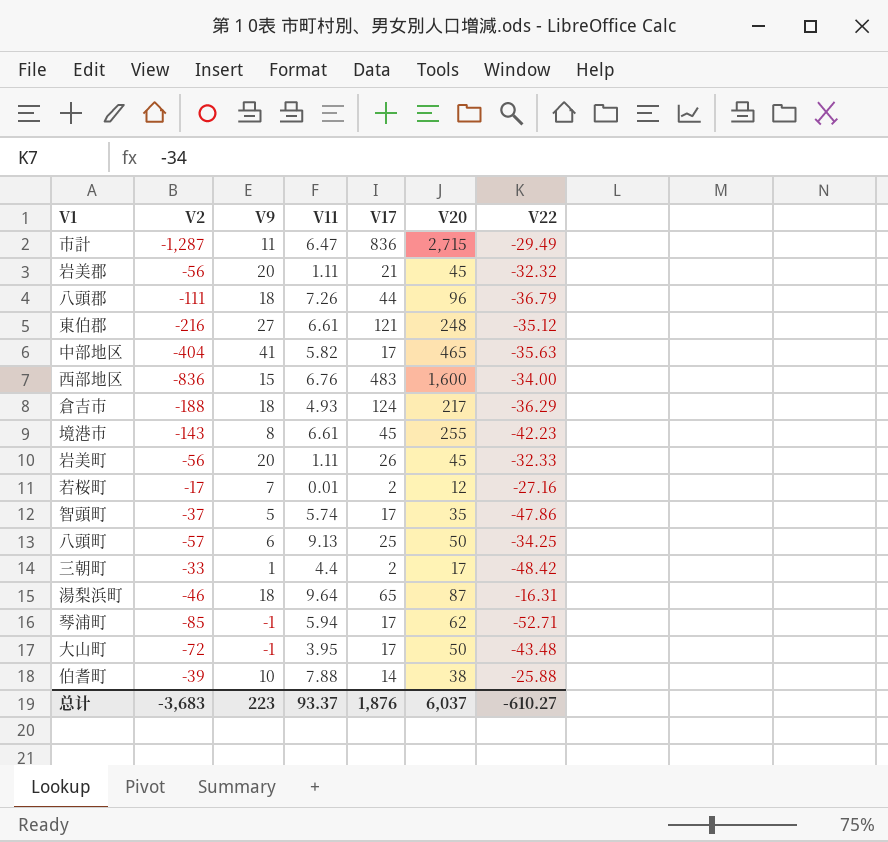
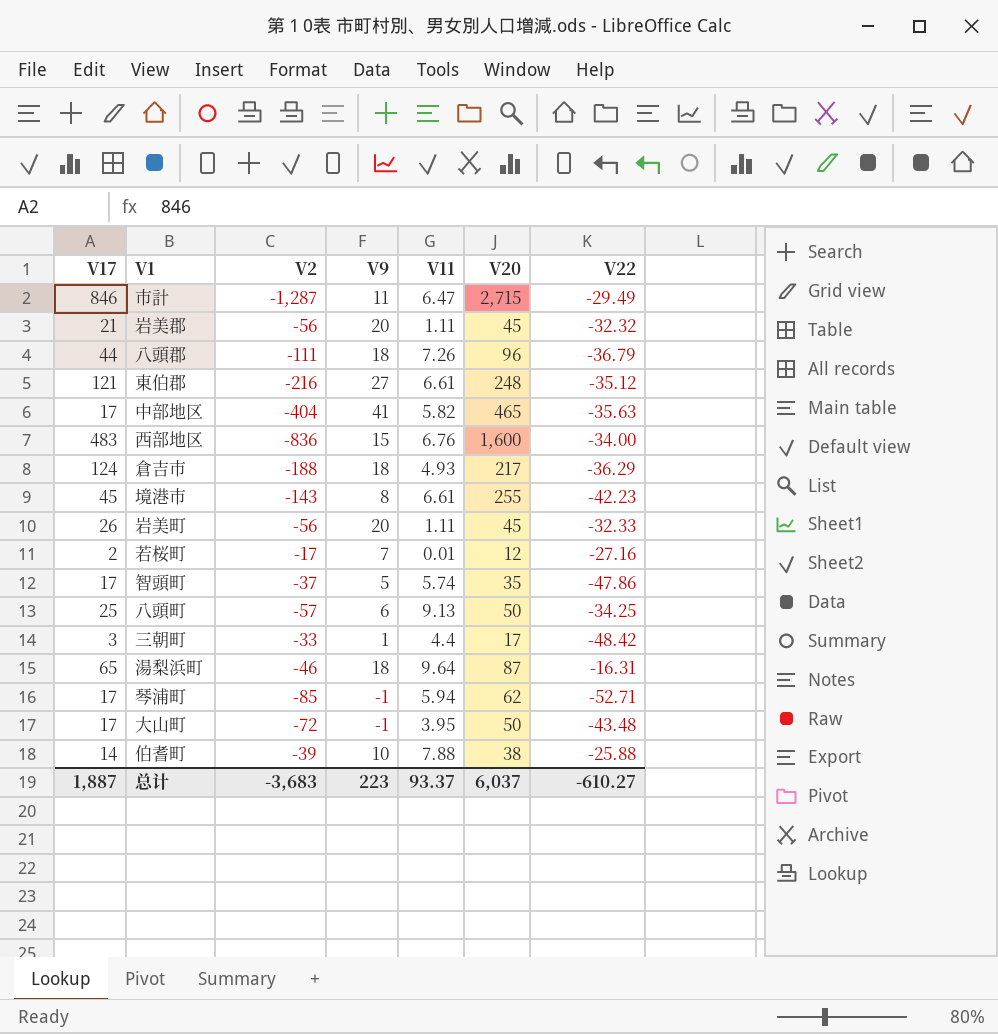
column V17 | position: 5 -> 1
市計 | V17: 836 -> 846
三朝町 | V17: 2 -> 3
总计 | V17: 1,876 -> 1,887

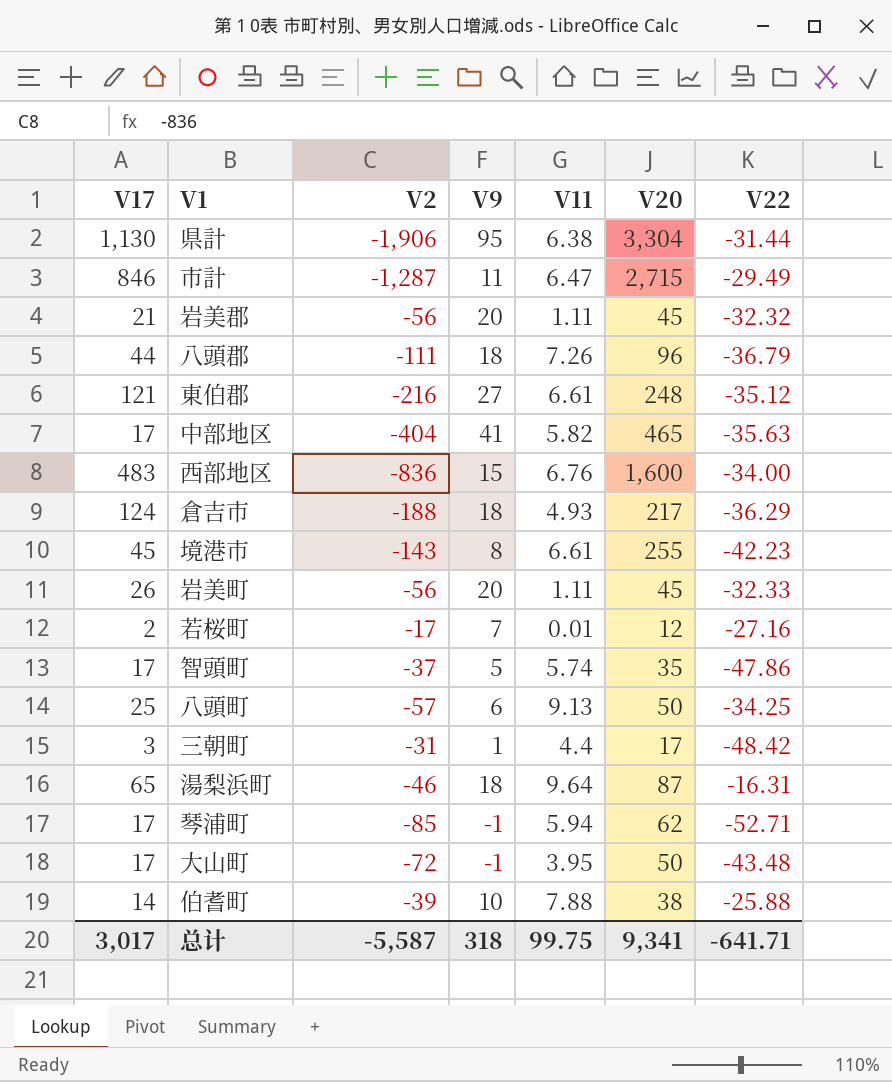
row 県計: none -> 1,130 | -1,906 | 95 | 6.38 | 3,304 | -31.44
三朝町 | V2: -33 -> -31
总计 | V17: 1,887 -> 3,017
总计 | V2: -3,683 -> -5,587
总计 | V9: 223 -> 318
总计 | V11: 93.37 -> 99.75
总计 | V20: 6,037 -> 9,341
总计 | V22: -610.27 -> -641.71

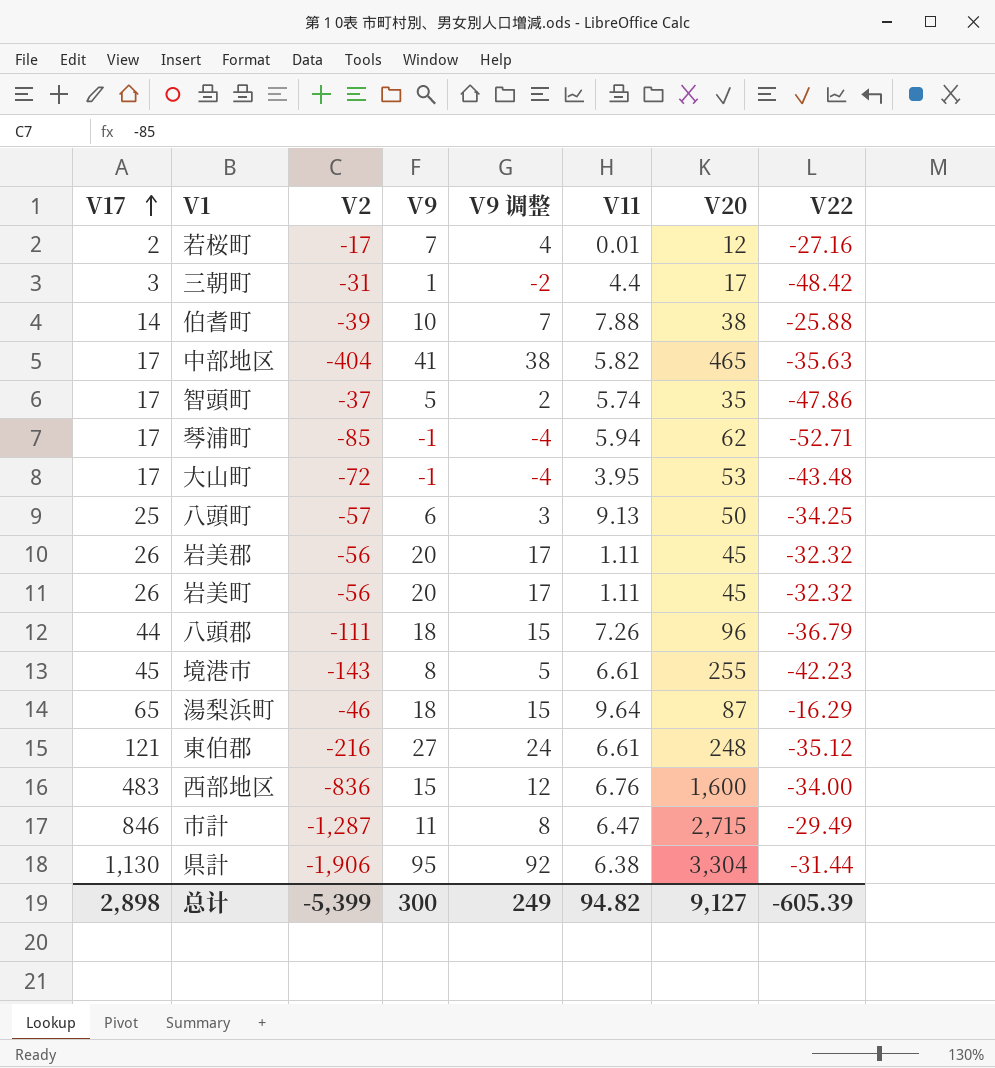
row order: none -> V17 ascending
column V9 调整 | formula: none -> [V9] - 3
row 倉吉市: 124 | -188 | 18 | 4.93 | 217 | -36.29 -> none
大山町 | V20: 50 -> 53
岩美郡 | V17: 21 -> 26
岩美町 | V22: -32.33 -> -32.32
湯梨浜町 | V22: -16.31 -> -16.29
总计 | V17: 3,017 -> 2,898
总计 | V2: -5,587 -> -5,399
总计 | V9: 318 -> 300
总计 | V11: 99.75 -> 94.82
总计 | V20: 9,341 -> 9,127
总计 | V22: -641.71 -> -605.39

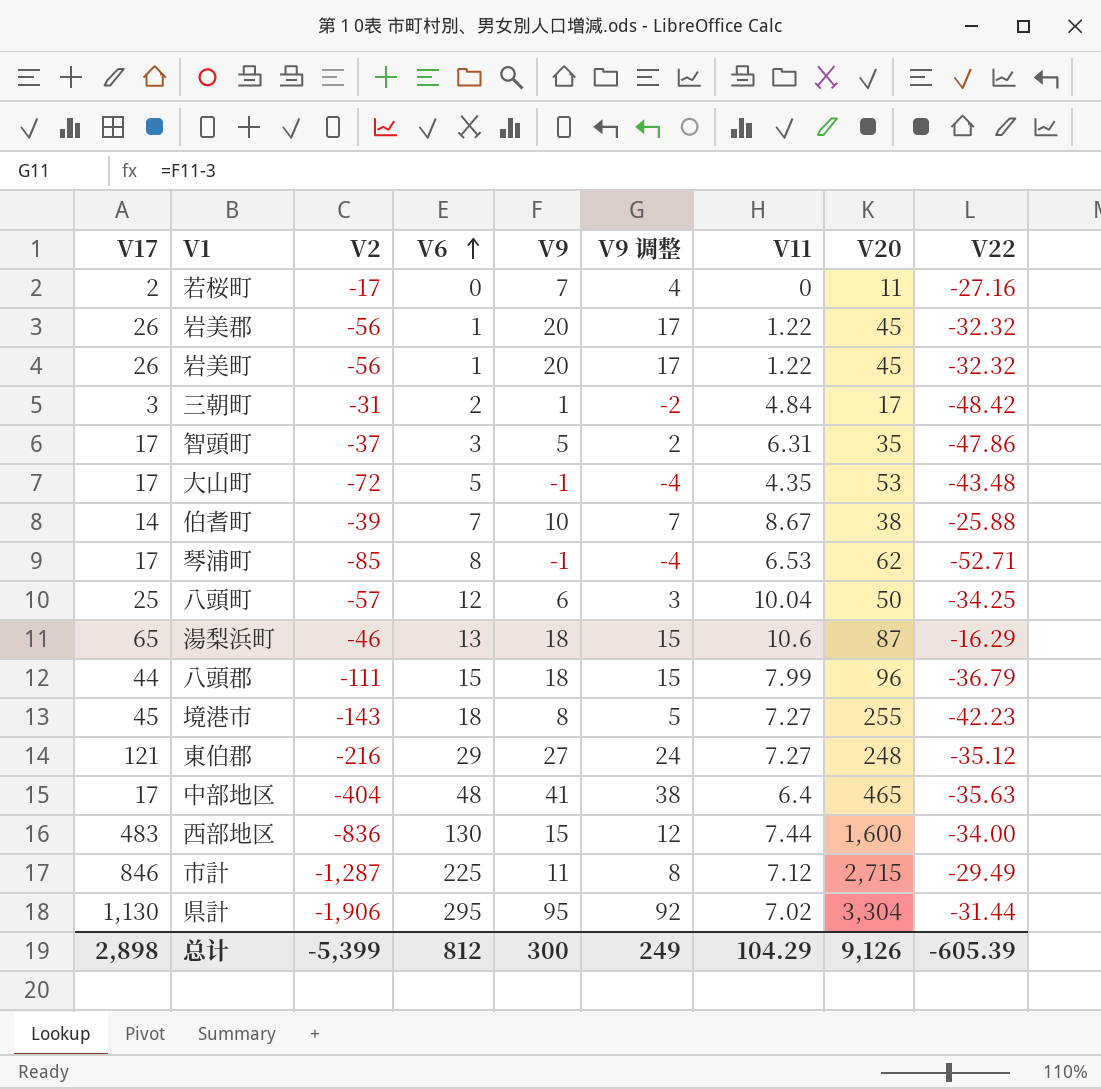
row order: V17 ascending -> V6 ascending
column V6 | position: none -> 4
若桜町 | V11: 0.01 -> 0
若桜町 | V20: 12 -> 11
岩美郡 | V11: 1.11 -> 1.22
岩美町 | V11: 1.11 -> 1.22
三朝町 | V11: 4.4 -> 4.84
智頭町 | V11: 5.74 -> 6.31
大山町 | V11: 3.95 -> 4.35
伯耆町 | V11: 7.88 -> 8.67
琴浦町 | V11: 5.94 -> 6.53
八頭町 | V11: 9.13 -> 10.04
湯梨浜町 | V11: 9.64 -> 10.6
八頭郡 | V11: 7.26 -> 7.99
境港市 | V11: 6.61 -> 7.27
東伯郡 | V11: 6.61 -> 7.27
中部地区 | V11: 5.82 -> 6.4
西部地区 | V11: 6.76 -> 7.44
市計 | V11: 6.47 -> 7.12
県計 | V11: 6.38 -> 7.02
总计 | V11: 94.82 -> 104.29
总计 | V20: 9,127 -> 9,126

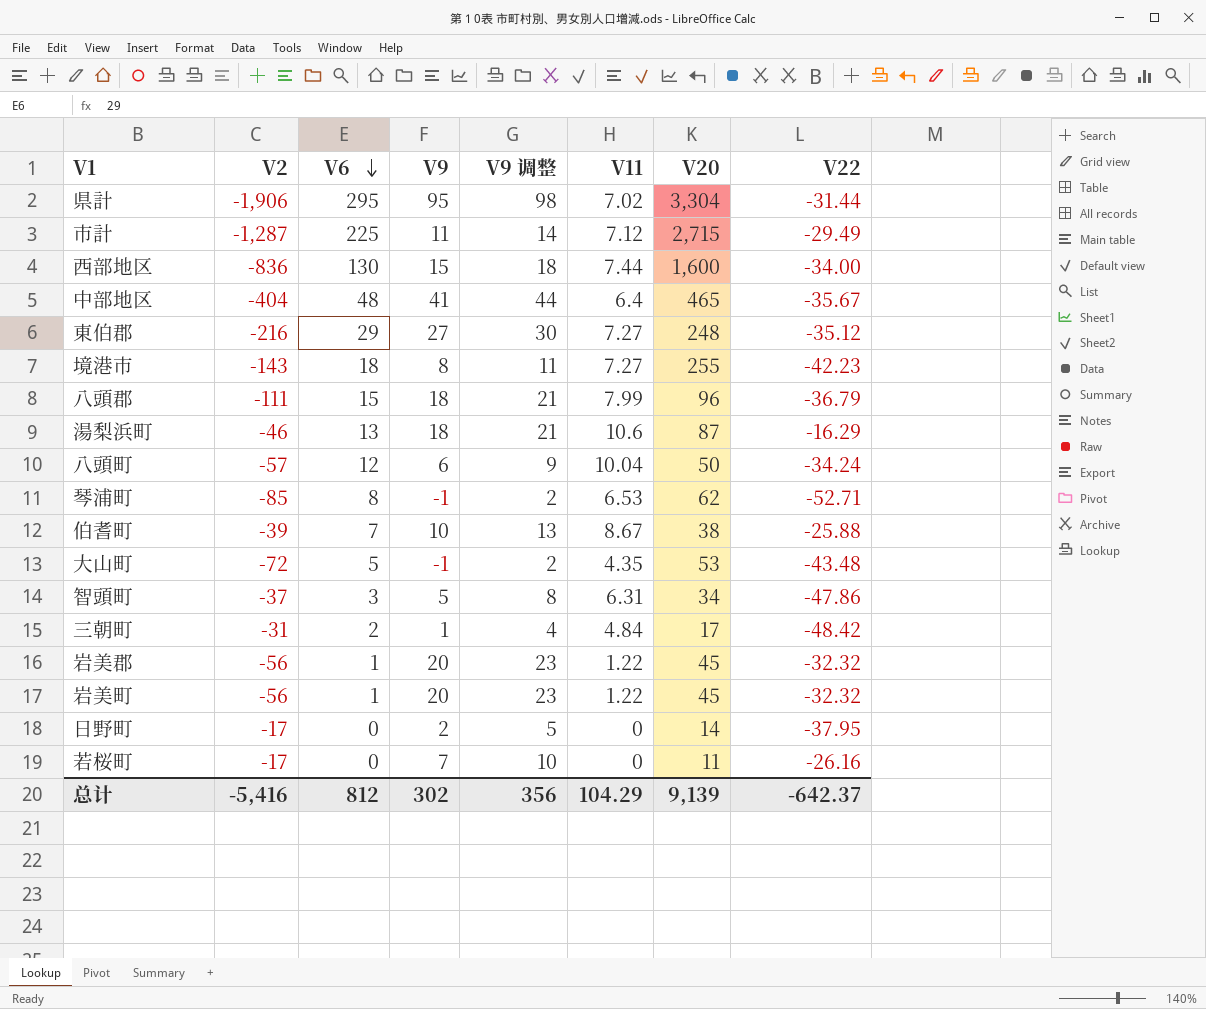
row order: V6 ascending -> V6 descending
column V17 | position: 1 -> none
column V9 调整 | formula: [V9] - 3 -> [V9] + 3
中部地区 | V22: -35.63 -> -35.67
八頭町 | V22: -34.25 -> -34.24
智頭町 | V20: 35 -> 34
row 日野町: none -> -17 | 0 | 2 | 5 | 0 | 14 | -37.95
若桜町 | V22: -27.16 -> -26.16
总计 | V2: -5,399 -> -5,416
总计 | V9: 300 -> 302
总计 | V9 调整: 249 -> 356
总计 | V20: 9,126 -> 9,139
总计 | V22: -605.39 -> -642.37

